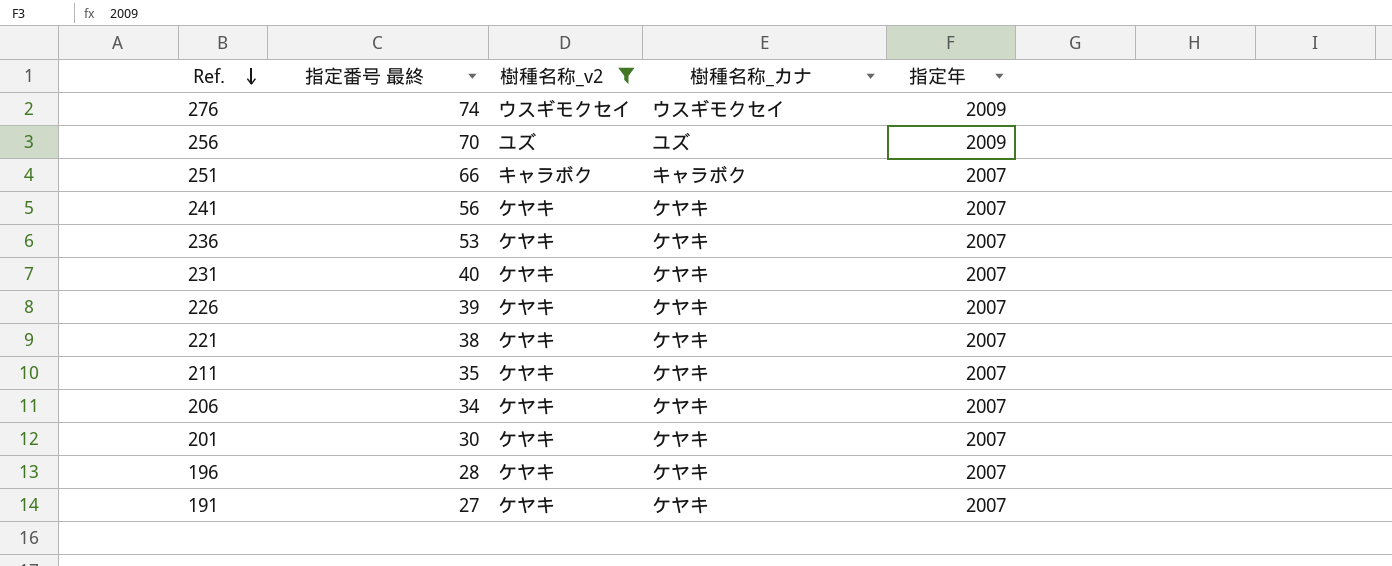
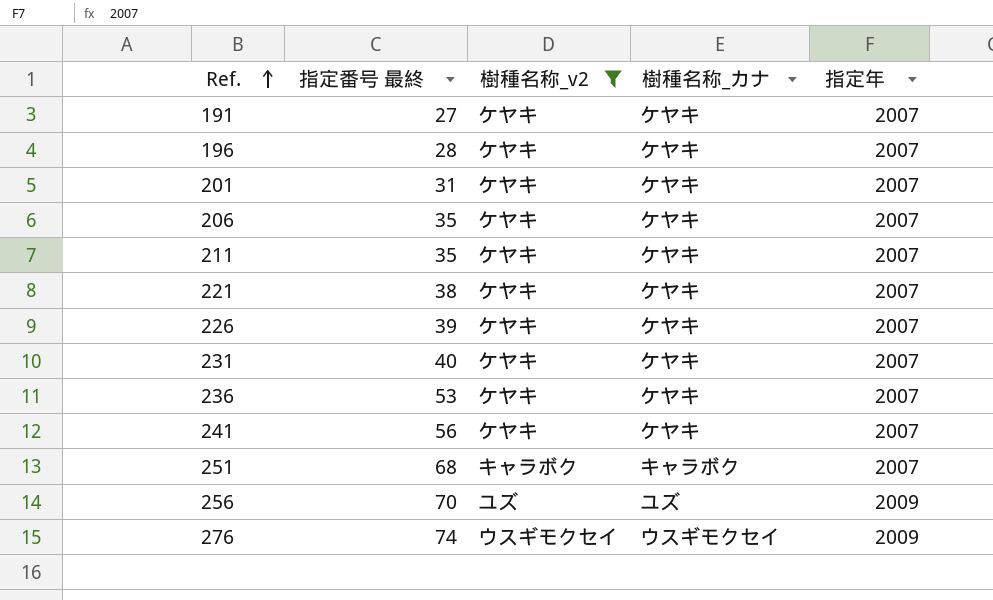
row order: Ref. descending -> Ref. ascending
201 | 指定番号 最終: 30 -> 31
206 | 指定番号 最終: 34 -> 35
251 | 指定番号 最終: 66 -> 68

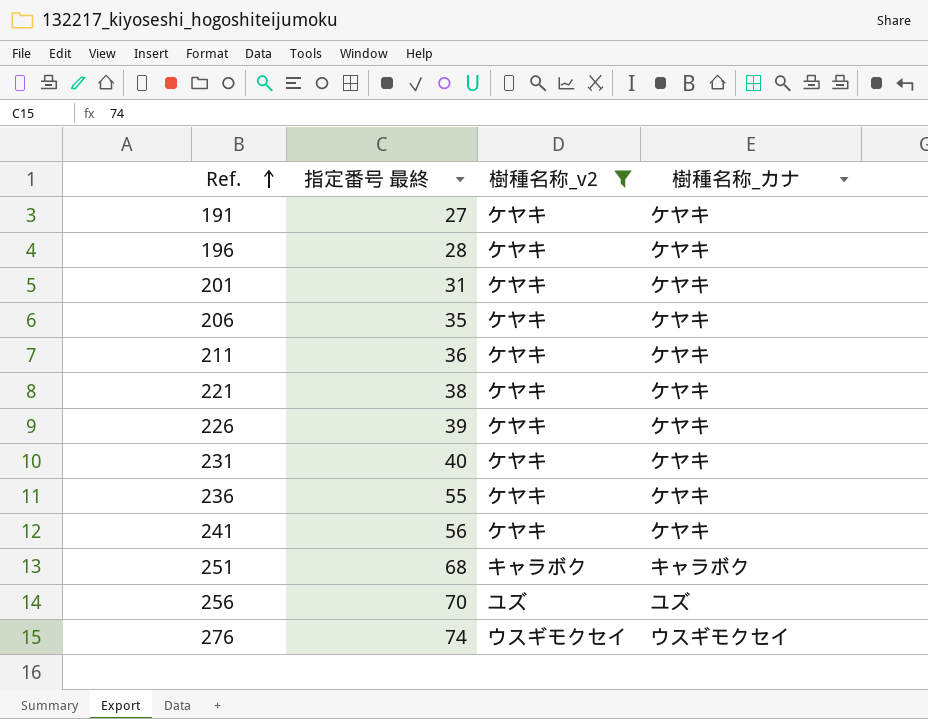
column 指定年 | position: 5 -> none
211 | 指定番号 最終: 35 -> 36
236 | 指定番号 最終: 53 -> 55

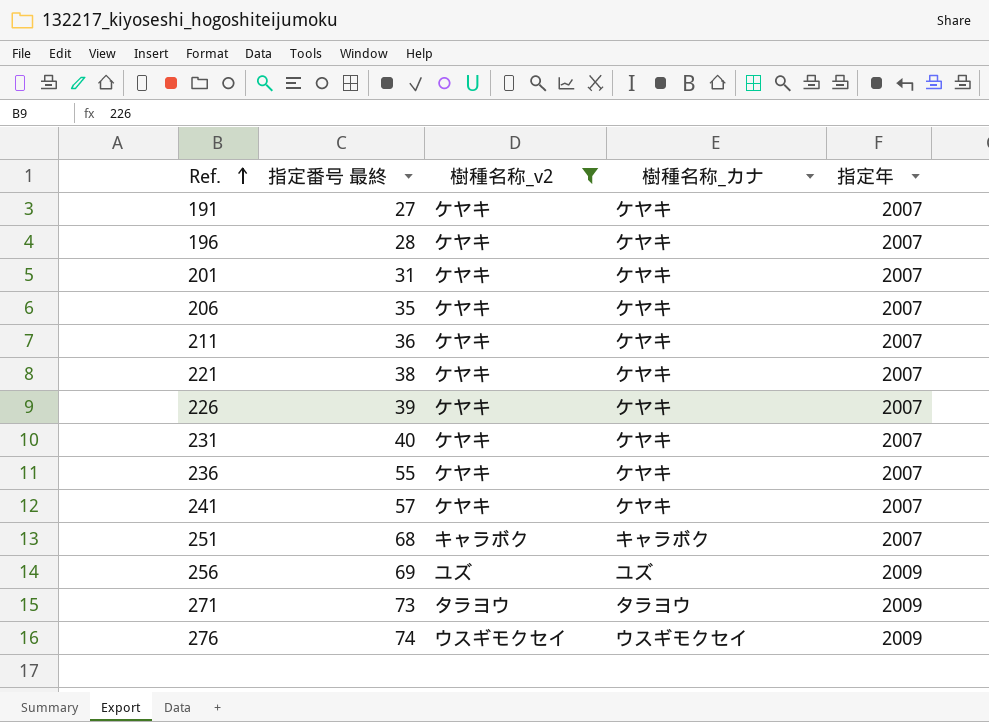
column 指定年 | position: none -> 5
241 | 指定番号 最終: 56 -> 57
256 | 指定番号 最終: 70 -> 69
row 271: none -> 73 | タラヨウ | タラヨウ | 2009

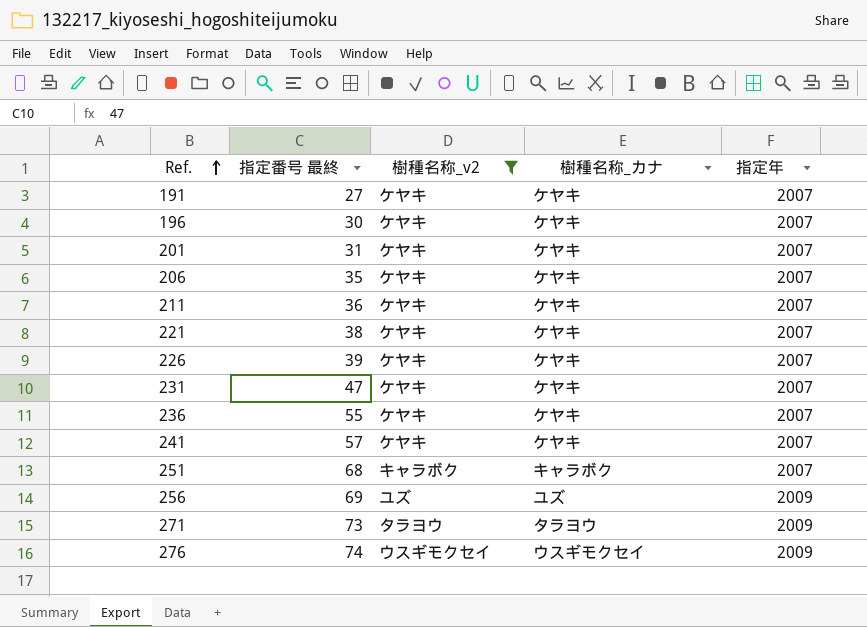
196 | 指定番号 最終: 28 -> 30
231 | 指定番号 最終: 40 -> 47

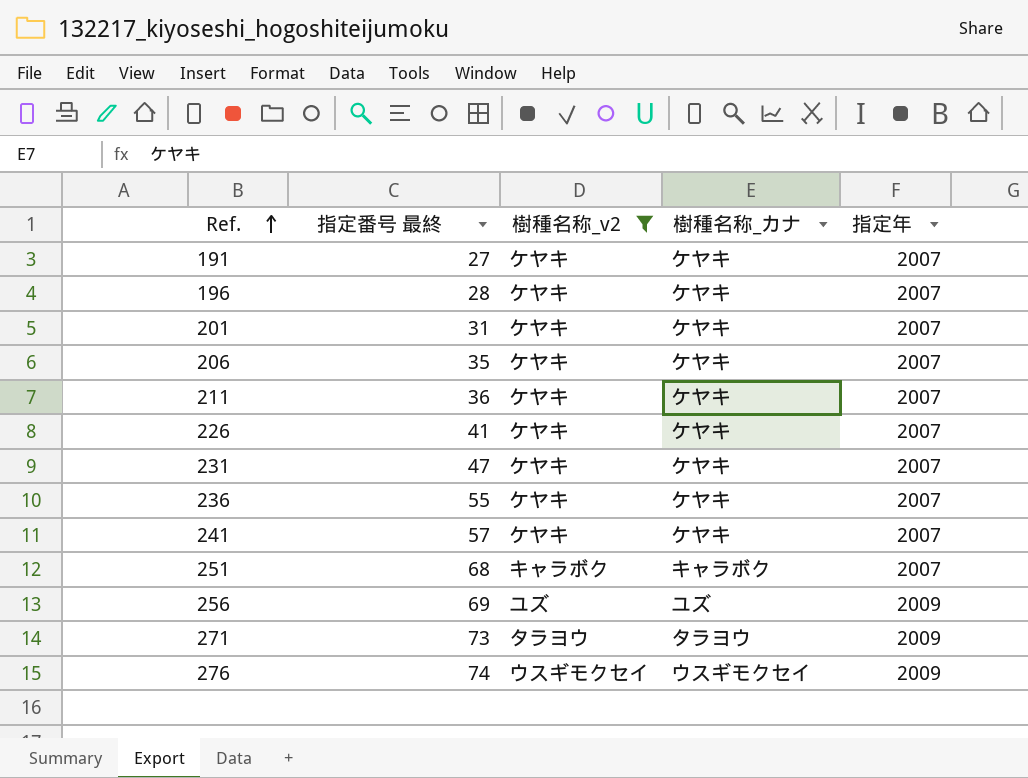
row 221: 38 | ケヤキ | ケヤキ | 2007 -> none
196 | 指定番号 最終: 30 -> 28
226 | 指定番号 最終: 39 -> 41

